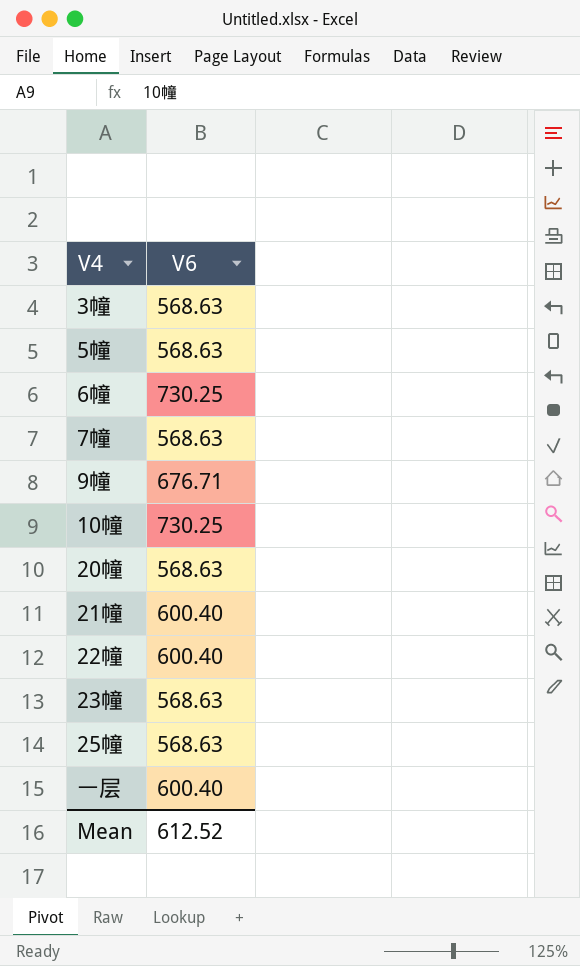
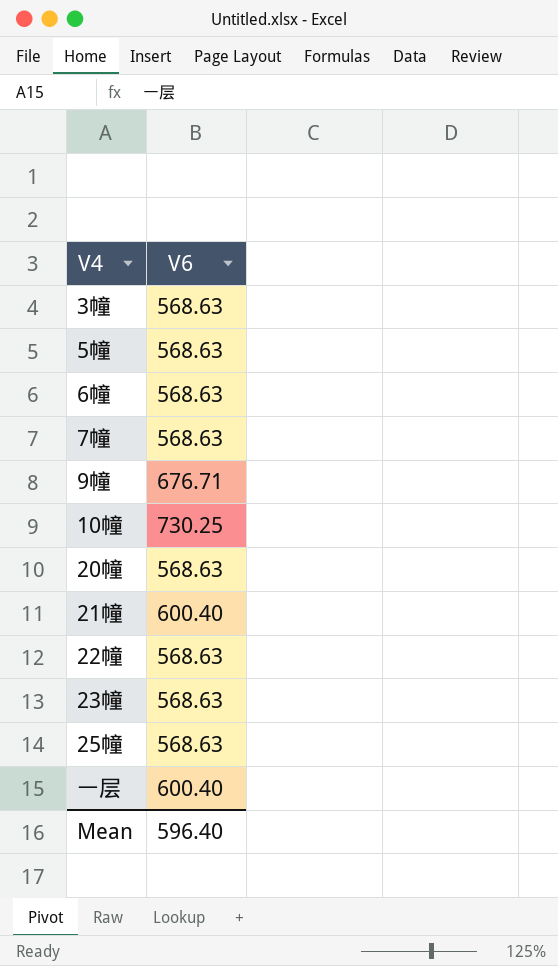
6幢 | V6: 730.25 -> 568.63
22幢 | V6: 600.40 -> 568.63
Mean | V6: 612.52 -> 596.40

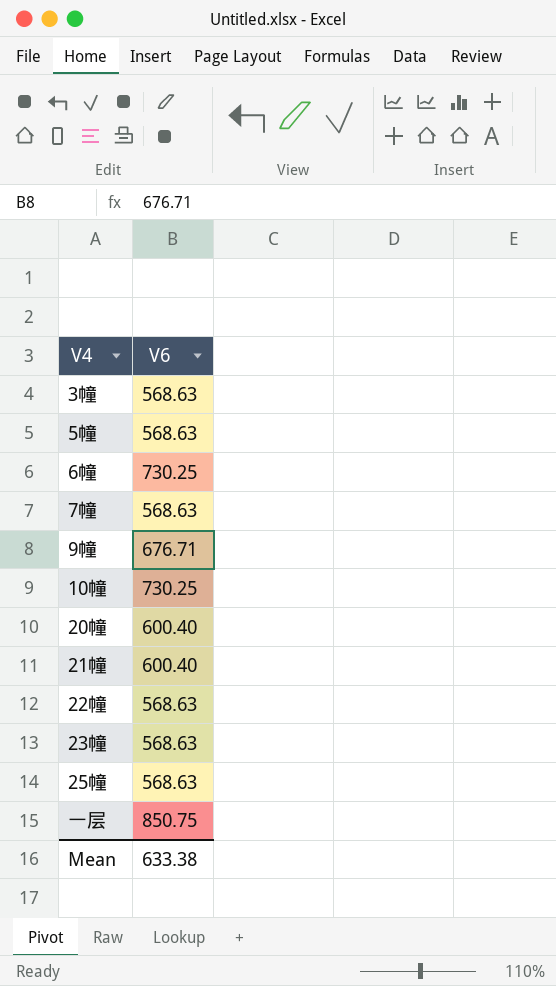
6幢 | V6: 568.63 -> 730.25
20幢 | V6: 568.63 -> 600.40
一层 | V6: 600.40 -> 850.75
Mean | V6: 596.40 -> 633.38

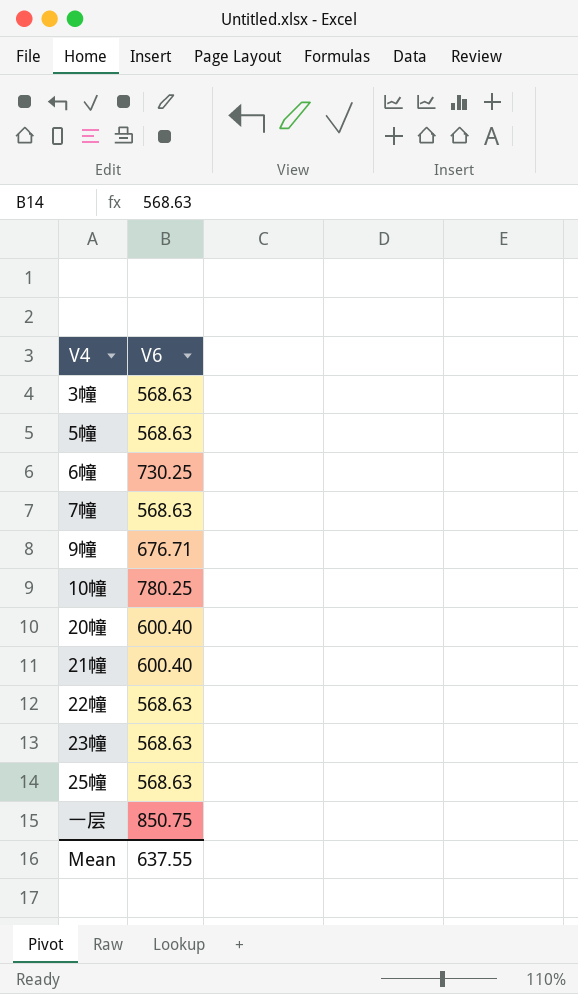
10幢 | V6: 730.25 -> 780.25
Mean | V6: 633.38 -> 637.55

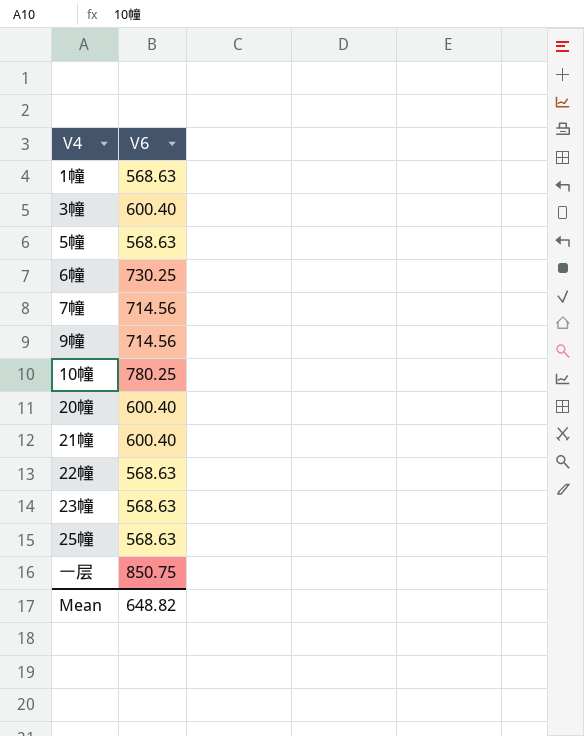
row 1幢: none -> 568.63
3幢 | V6: 568.63 -> 600.40
7幢 | V6: 568.63 -> 714.56
9幢 | V6: 676.71 -> 714.56
Mean | V6: 637.55 -> 648.82

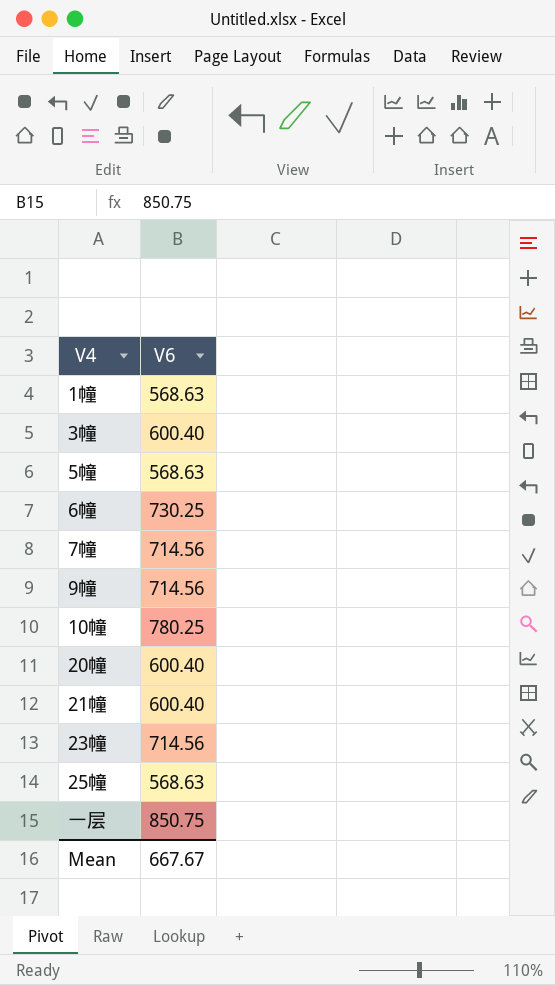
row 22幢: 568.63 -> none
23幢 | V6: 568.63 -> 714.56
Mean | V6: 648.82 -> 667.67

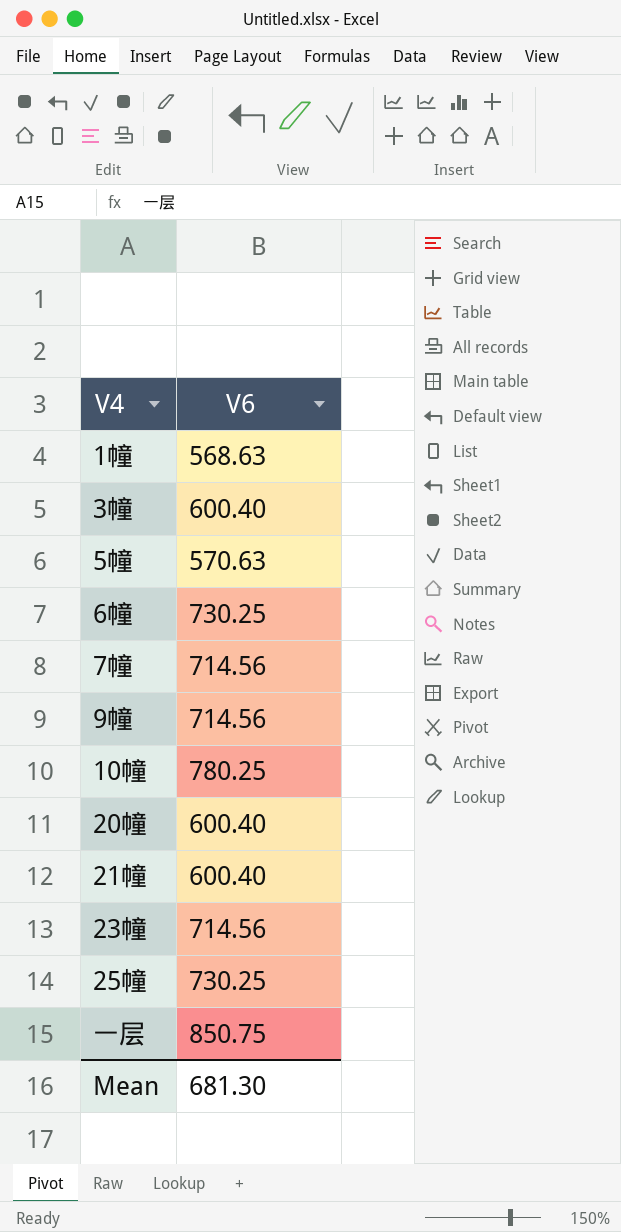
5幢 | V6: 568.63 -> 570.63
25幢 | V6: 568.63 -> 730.25
Mean | V6: 667.67 -> 681.30

